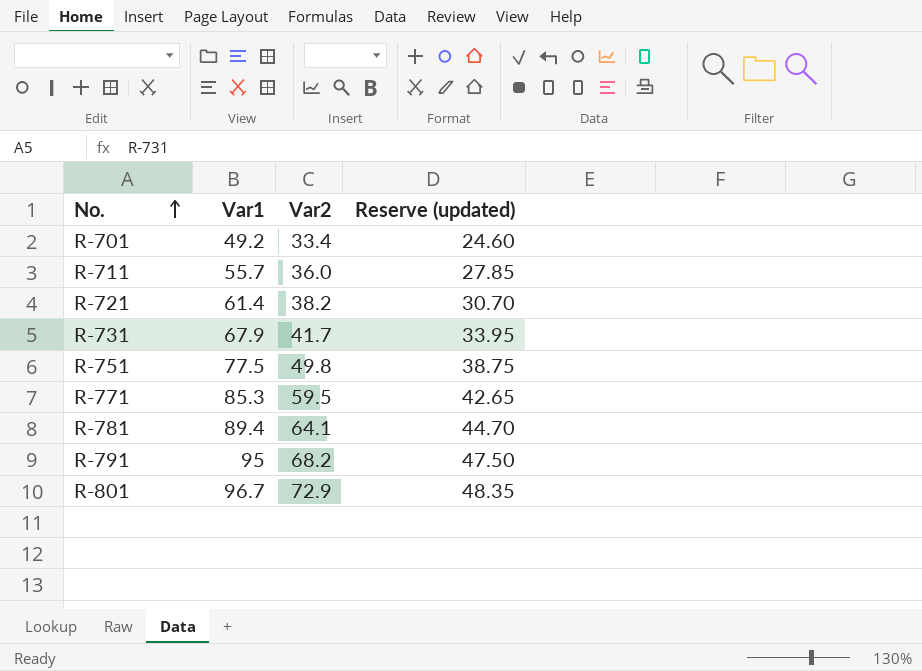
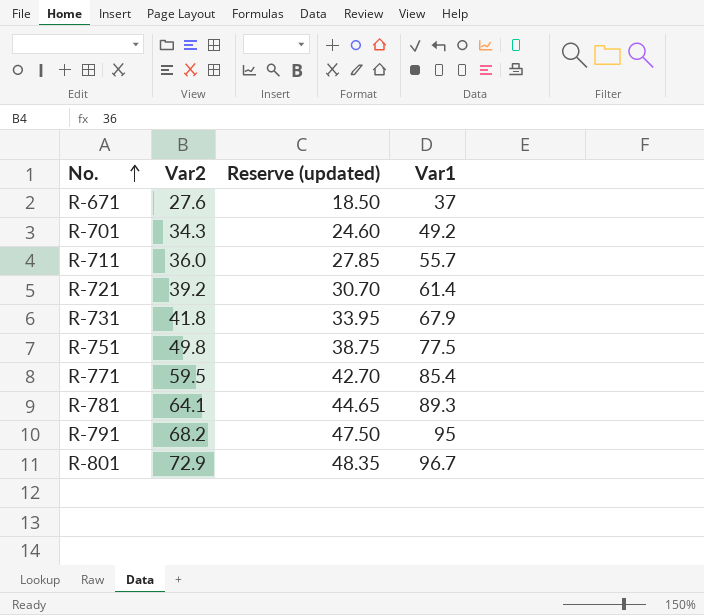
column Var1 | position: 2 -> 4
row R-671: none -> 27.6 | 18.50 | 37
R-701 | Var2: 33.4 -> 34.3
R-721 | Var2: 38.2 -> 39.2
R-731 | Var2: 41.7 -> 41.8
R-771 | Reserve (updated): 42.65 -> 42.70
R-771 | Var1: 85.3 -> 85.4
R-781 | Reserve (updated): 44.70 -> 44.65
R-781 | Var1: 89.4 -> 89.3

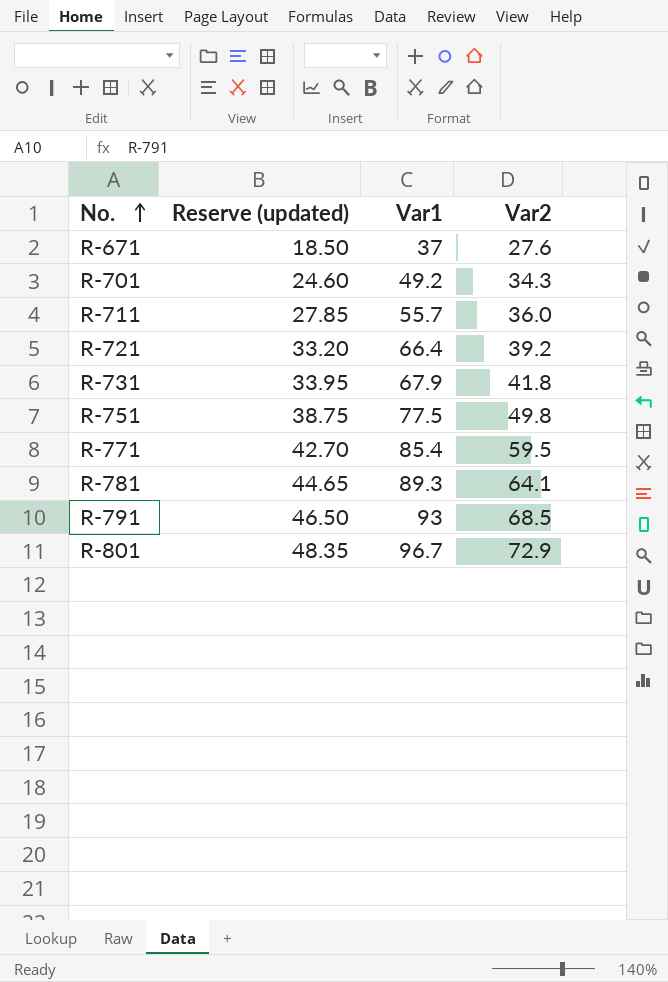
column Var2 | position: 2 -> 4
R-721 | Reserve (updated): 30.70 -> 33.20
R-721 | Var1: 61.4 -> 66.4
R-791 | Reserve (updated): 47.50 -> 46.50
R-791 | Var1: 95 -> 93
R-791 | Var2: 68.2 -> 68.5

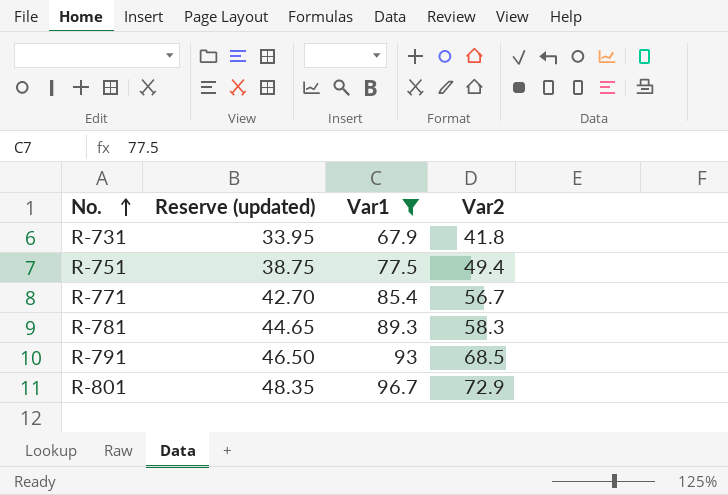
filter: none -> Var1 >= 67.9
R-751 | Var2: 49.8 -> 49.4
R-771 | Var2: 59.5 -> 56.7
R-781 | Var2: 64.1 -> 58.3

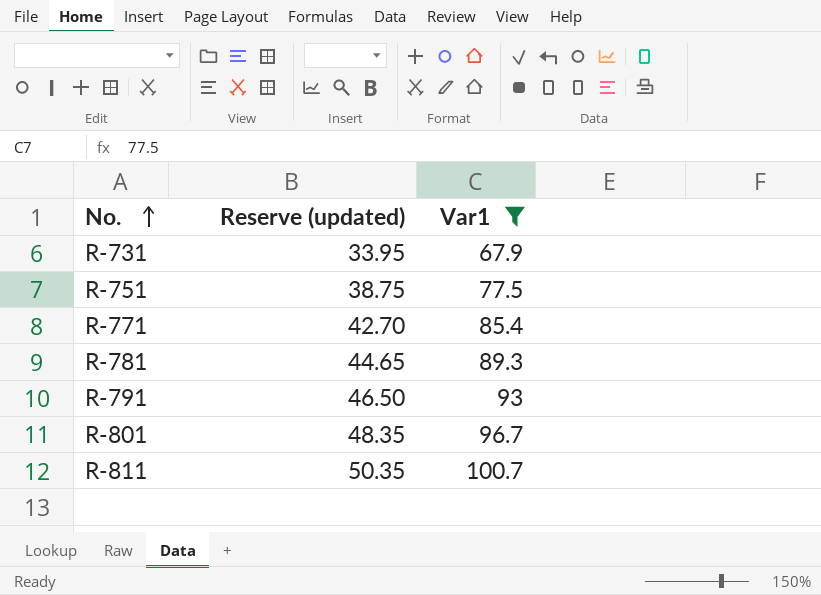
column Var2 | position: 4 -> none
row R-811: none -> 50.35 | 100.7

